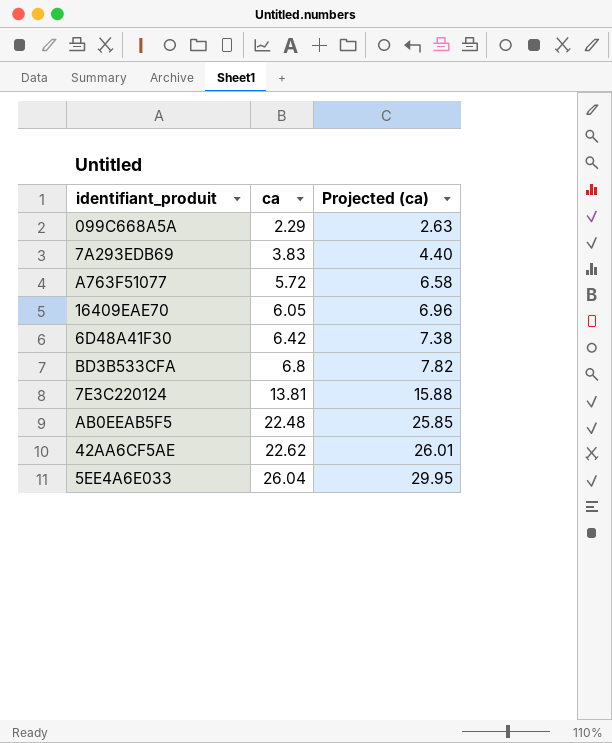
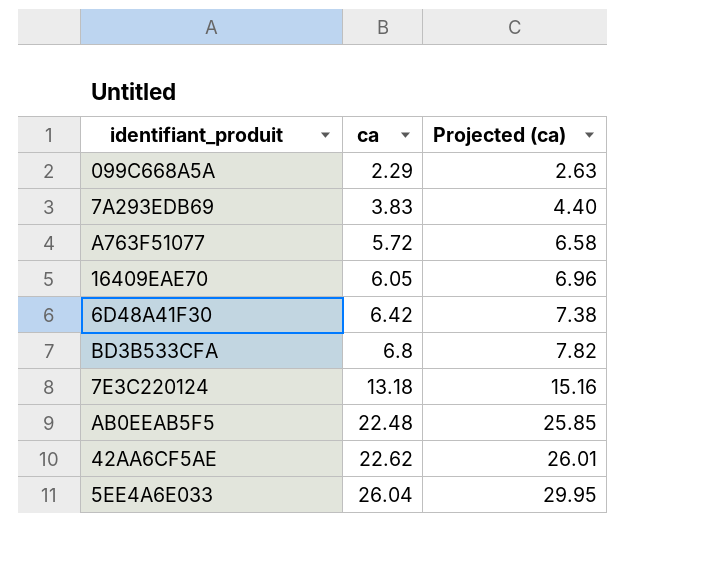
7E3C220124 | ca: 13.81 -> 13.18
7E3C220124 | Projected (ca): 15.88 -> 15.16

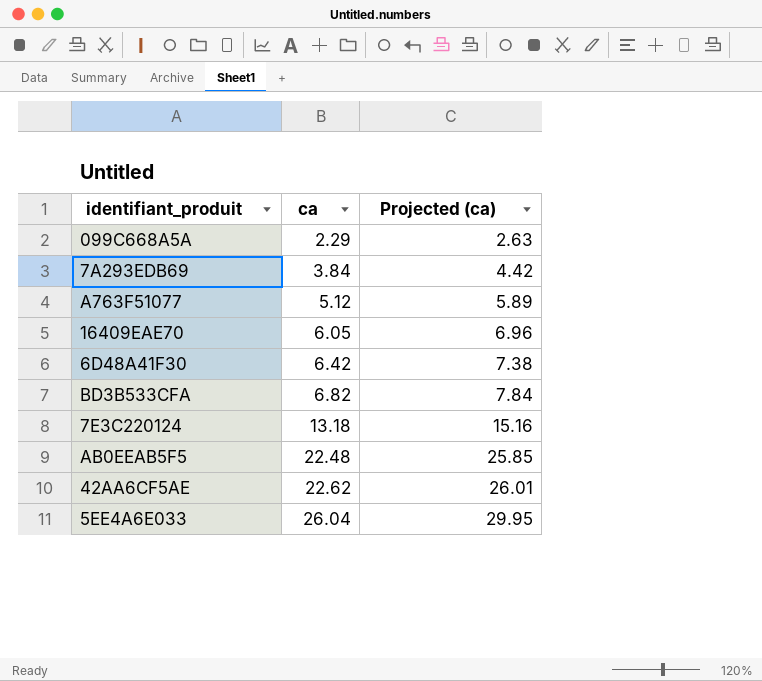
7A293EDB69 | ca: 3.83 -> 3.84
7A293EDB69 | Projected (ca): 4.40 -> 4.42
A763F51077 | ca: 5.72 -> 5.12
A763F51077 | Projected (ca): 6.58 -> 5.89
BD3B533CFA | ca: 6.8 -> 6.82
BD3B533CFA | Projected (ca): 7.82 -> 7.84

